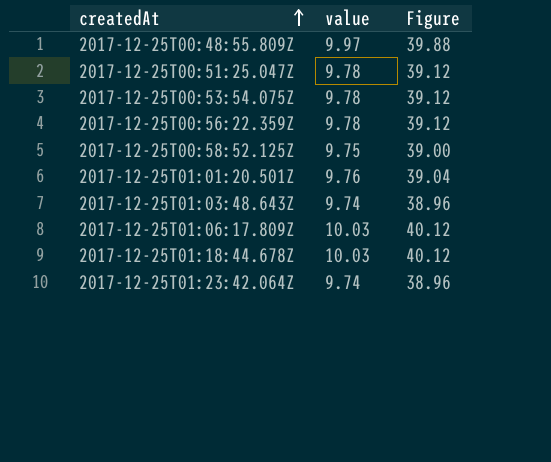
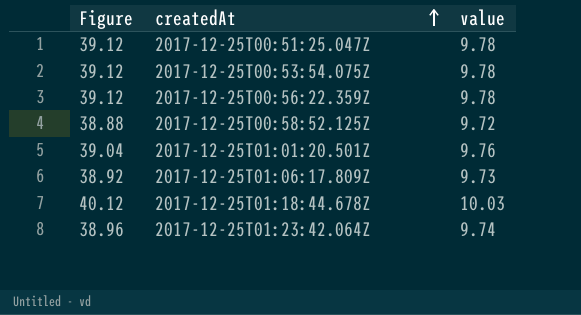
column Figure | position: 3 -> 1
row 2017-12-25T00:48:55.809Z: 9.97 | 39.88 -> none
row 2017-12-25T01:03:48.643Z: 9.74 | 38.96 -> none
2017-12-25T00:58:52.125Z | Figure: 39.00 -> 38.88
2017-12-25T00:58:52.125Z | value: 9.75 -> 9.72
2017-12-25T01:06:17.809Z | Figure: 40.12 -> 38.92
2017-12-25T01:06:17.809Z | value: 10.03 -> 9.73

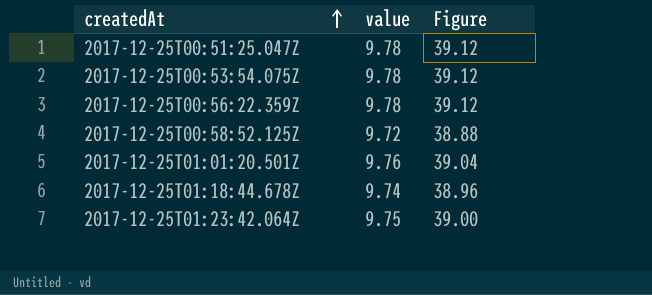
column Figure | position: 1 -> 3
row 2017-12-25T01:06:17.809Z: 38.92 | 9.73 -> none
2017-12-25T01:18:44.678Z | value: 10.03 -> 9.74
2017-12-25T01:18:44.678Z | Figure: 40.12 -> 38.96
2017-12-25T01:23:42.064Z | value: 9.74 -> 9.75
2017-12-25T01:23:42.064Z | Figure: 38.96 -> 39.00

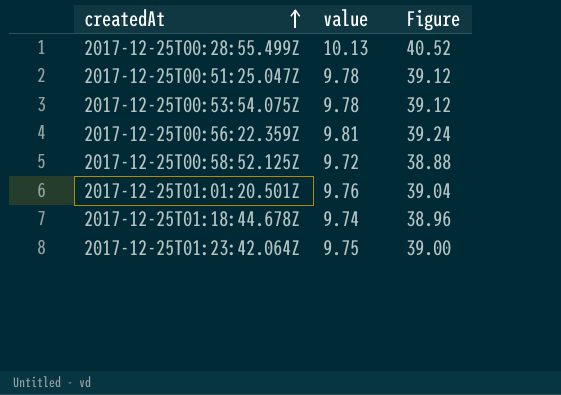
row 2017-12-25T00:28:55.499Z: none -> 10.13 | 40.52
2017-12-25T00:56:22.359Z | value: 9.78 -> 9.81
2017-12-25T00:56:22.359Z | Figure: 39.12 -> 39.24

